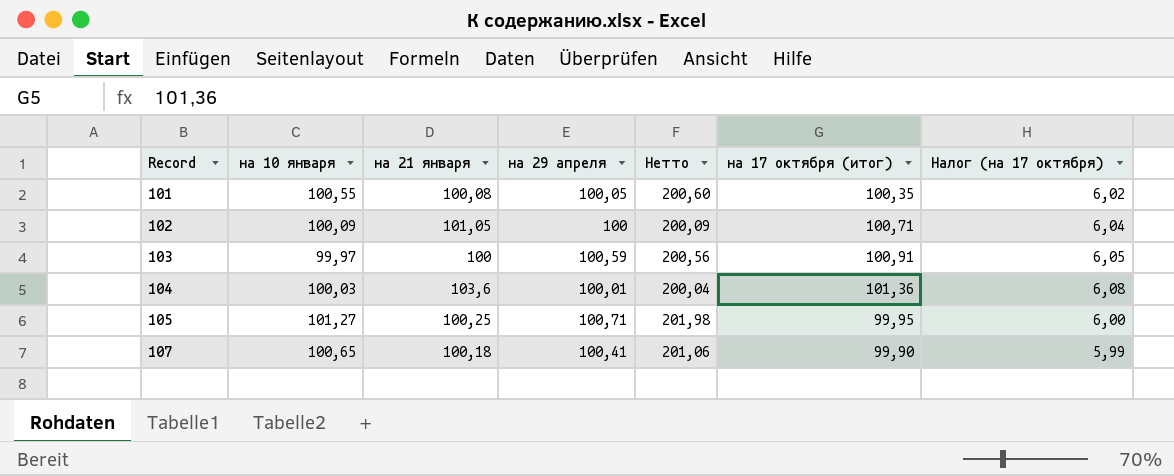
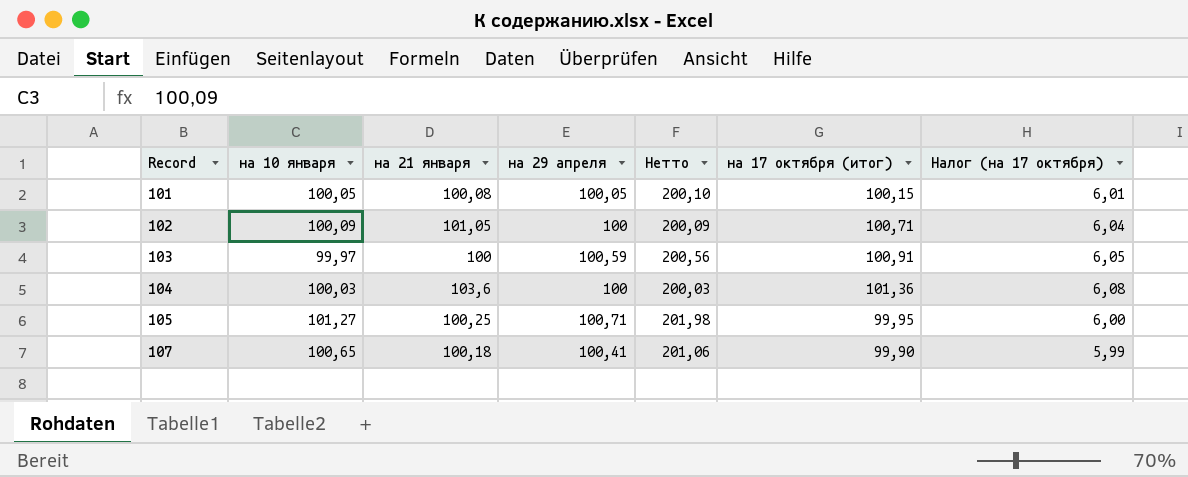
101 | на 10 января: 100,55 -> 100,05
101 | Нетто: 200,60 -> 200,10
101 | на 17 октября (итог): 100,35 -> 100,15
101 | Налог (на 17 октября): 6,02 -> 6,01
104 | на 29 апреля: 100,01 -> 100
104 | Нетто: 200,04 -> 200,03

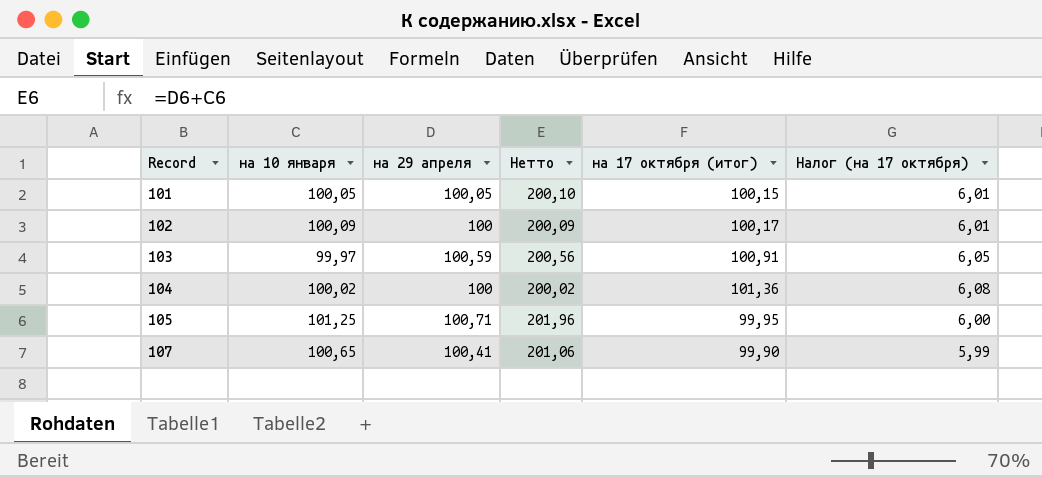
column на 21 января | position: 3 -> none
102 | на 17 октября (итог): 100,71 -> 100,17
102 | Налог (на 17 октября): 6,04 -> 6,01
104 | на 10 января: 100,03 -> 100,02
104 | Нетто: 200,03 -> 200,02
105 | на 10 января: 101,27 -> 101,25
105 | Нетто: 201,98 -> 201,96

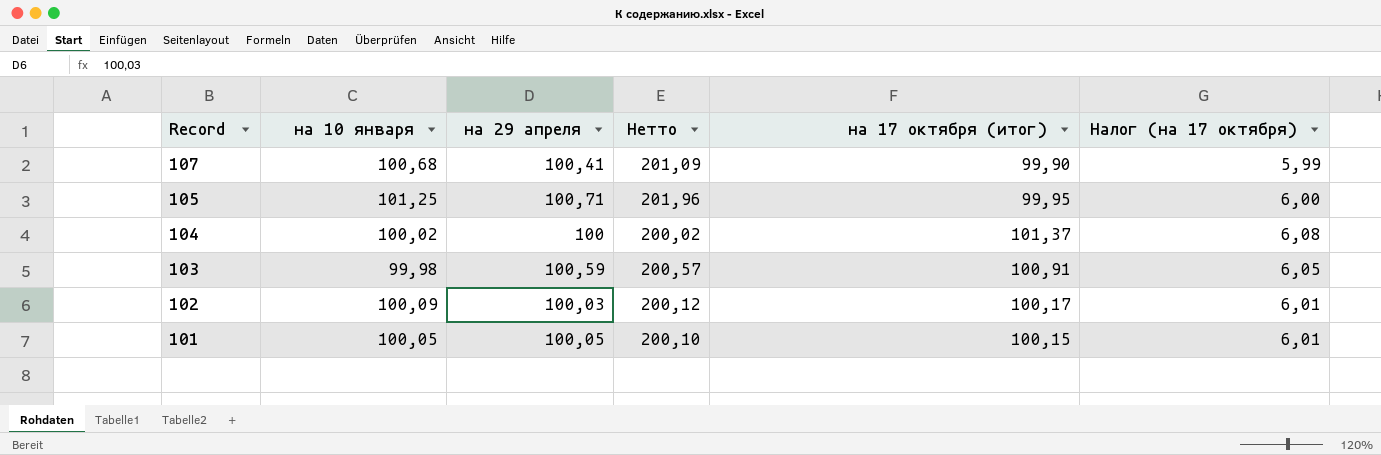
row order: Record ascending -> Record descending
107 | на 10 января: 100,65 -> 100,68
107 | Нетто: 201,06 -> 201,09
104 | на 17 октября (итог): 101,36 -> 101,37
103 | на 10 января: 99,97 -> 99,98
103 | Нетто: 200,56 -> 200,57
102 | на 29 апреля: 100 -> 100,03
102 | Нетто: 200,09 -> 200,12

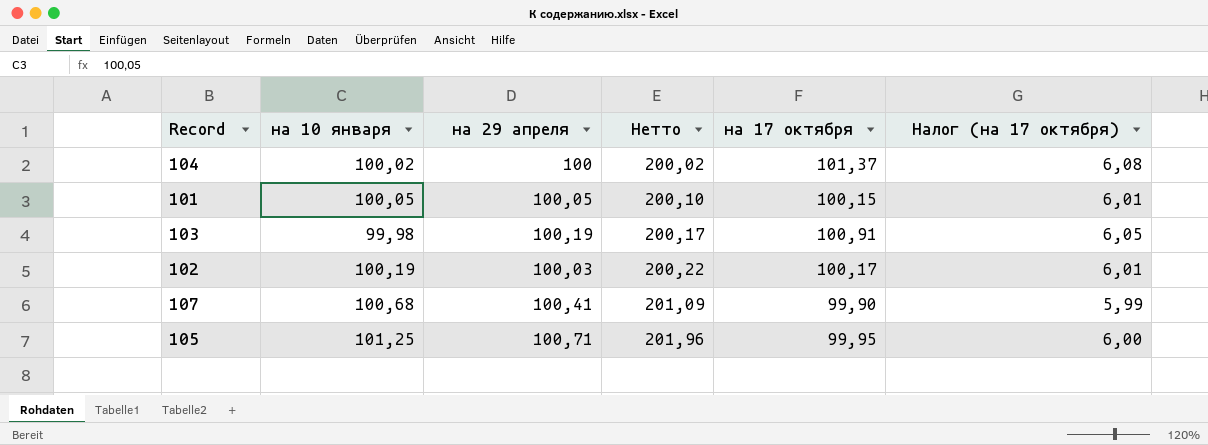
row order: Record descending -> Нетто ascending
column name: на 17 октября (итог) -> на 17 октября
103 | на 29 апреля: 100,59 -> 100,19
103 | Нетто: 200,57 -> 200,17
102 | на 10 января: 100,09 -> 100,19
102 | Нетто: 200,12 -> 200,22

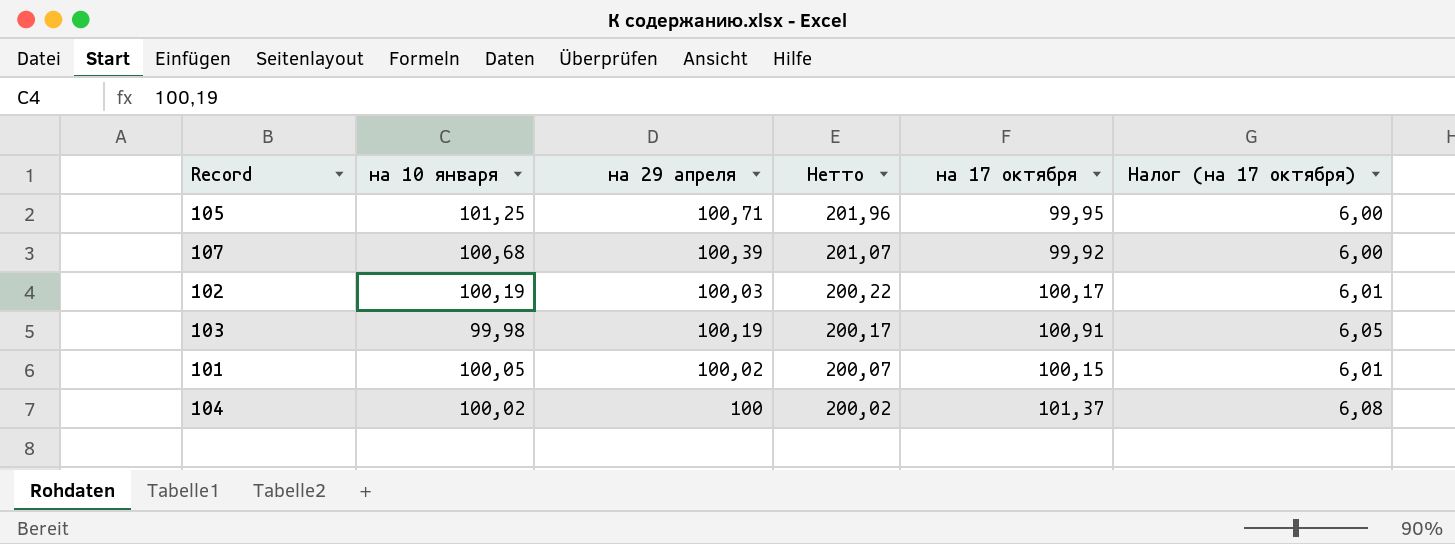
row order: Нетто ascending -> Нетто descending
107 | на 29 апреля: 100,41 -> 100,39
107 | Нетто: 201,09 -> 201,07
107 | на 17 октября: 99,90 -> 99,92
107 | Налог (на 17 октября): 5,99 -> 6,00
101 | на 29 апреля: 100,05 -> 100,02
101 | Нетто: 200,10 -> 200,07

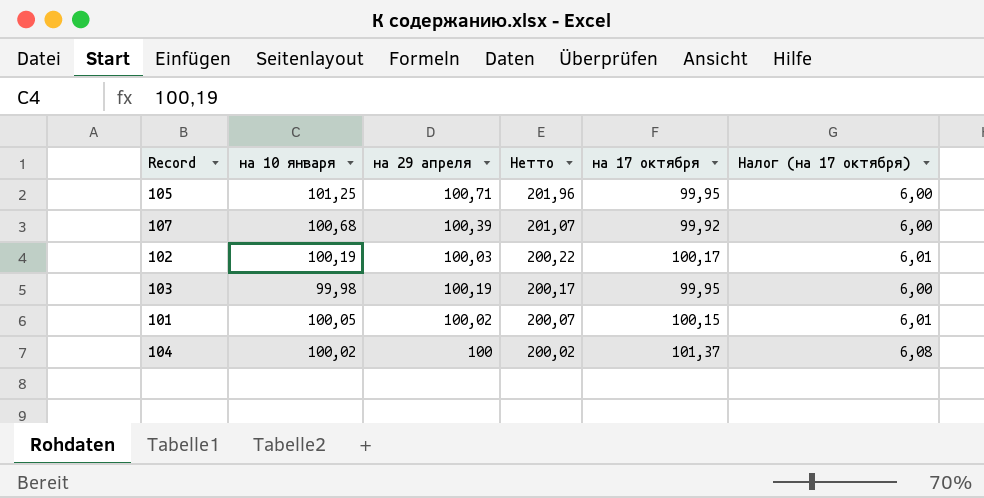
103 | на 17 октября: 100,91 -> 99,95
103 | Налог (на 17 октября): 6,05 -> 6,00

